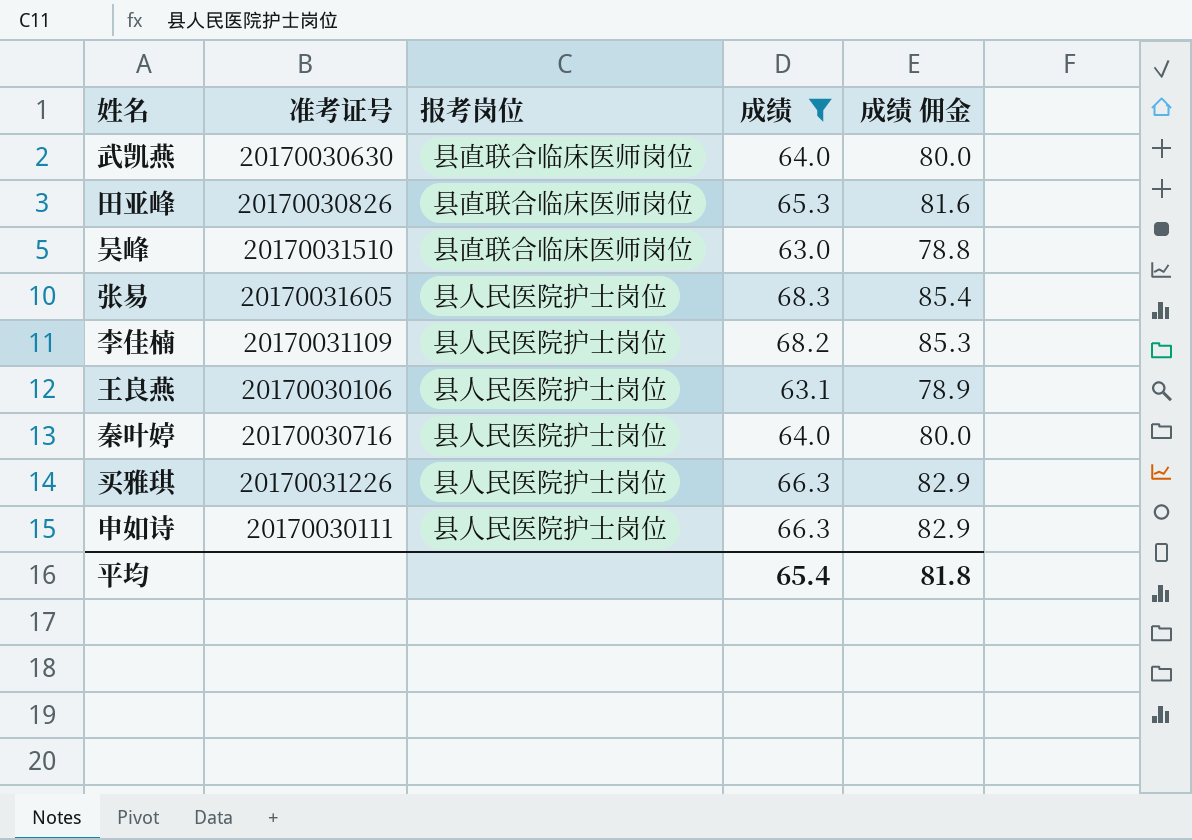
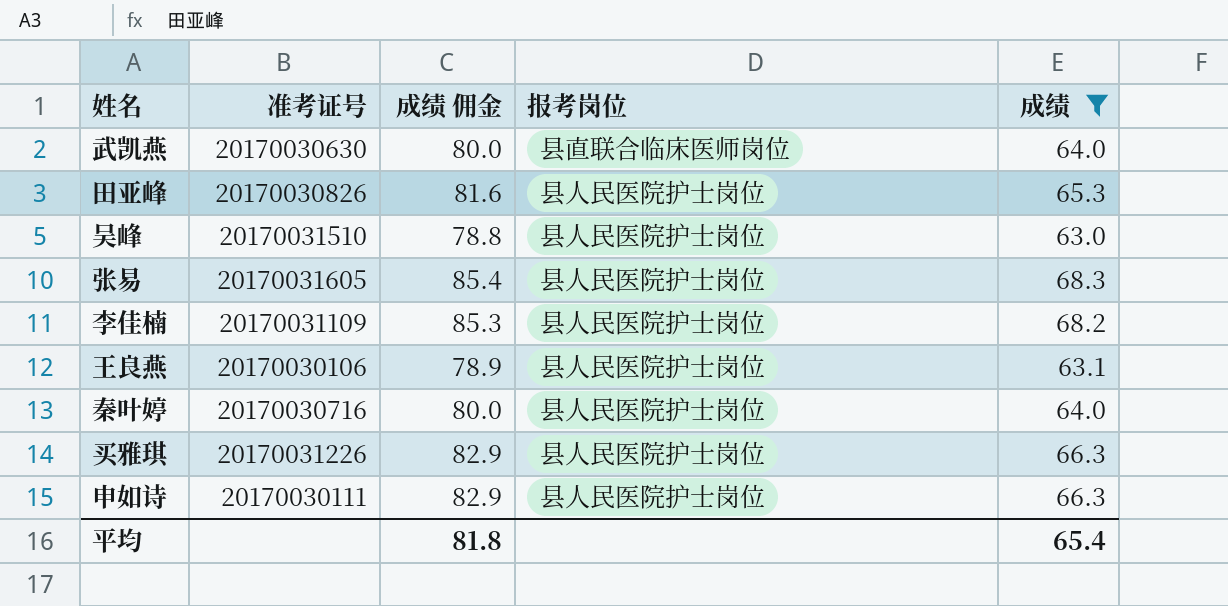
column 成绩 佣金 | position: 5 -> 3
田亚峰 | 报考岗位: 县直联合临床医师岗位 -> 县人民医院护士岗位
吴峰 | 报考岗位: 县直联合临床医师岗位 -> 县人民医院护士岗位

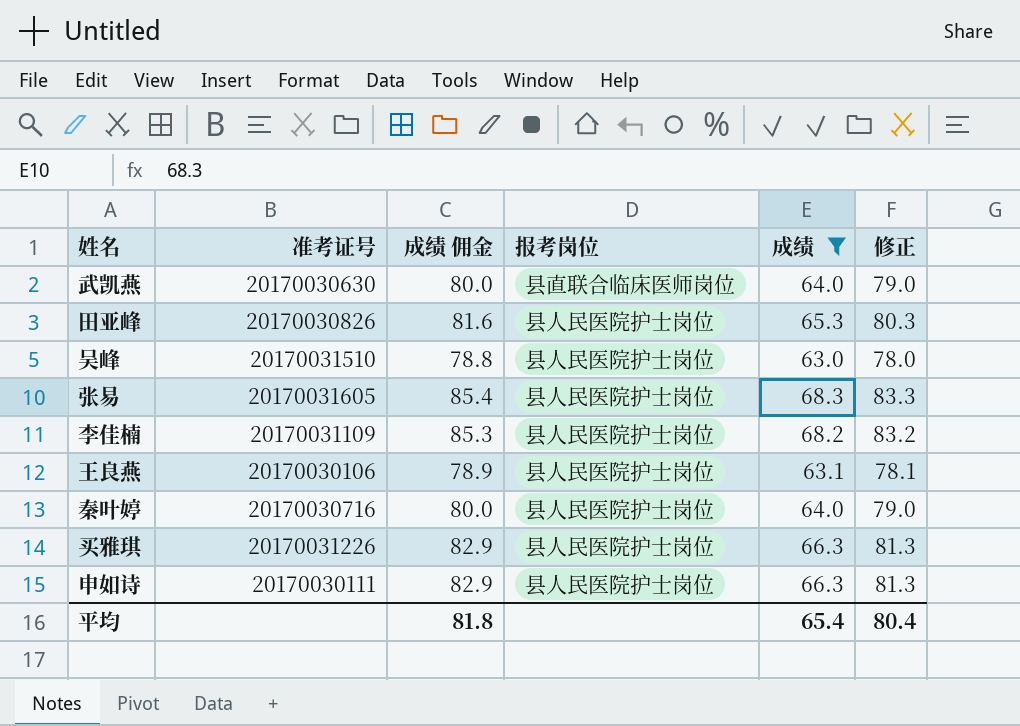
column 修正 | formula: none -> [成绩] + 15

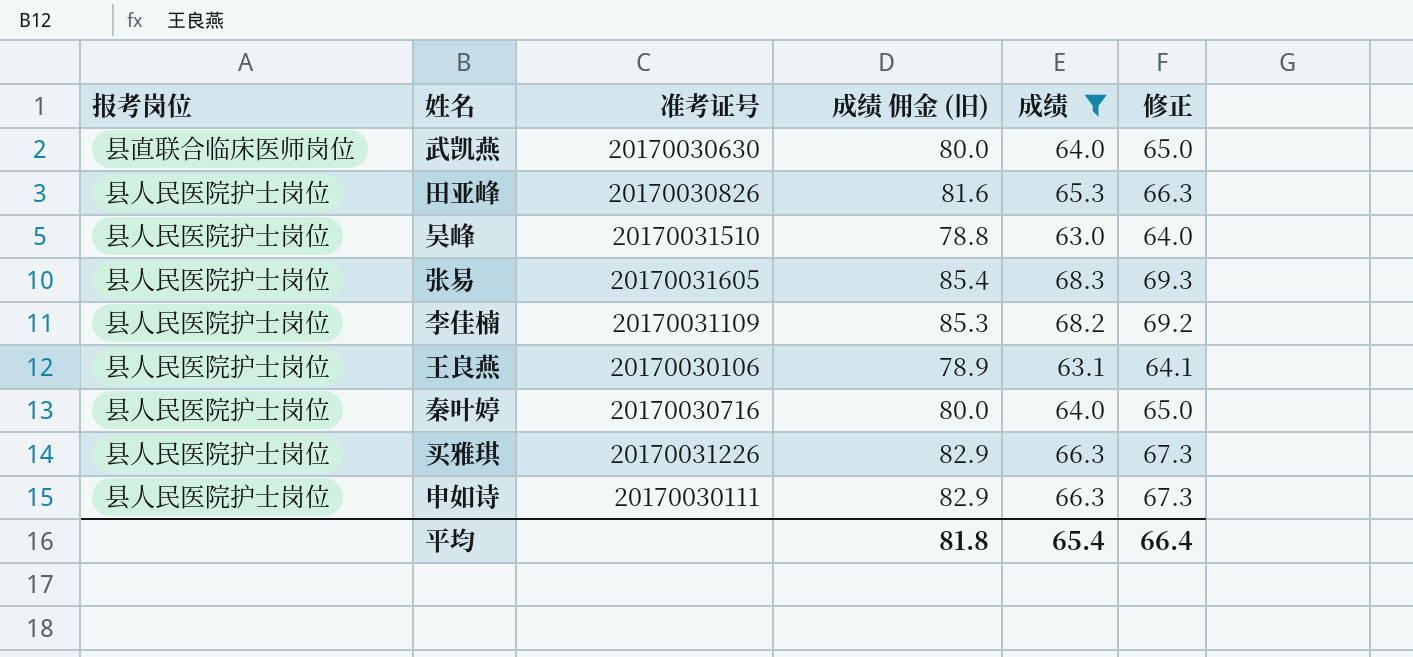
column 报考岗位 | position: 4 -> 1
column name: 成绩 佣金 -> 成绩 佣金 (旧)
column 修正 | formula: [成绩] + 15 -> [成绩] + 1
平均 | 修正: 80.4 -> 66.4

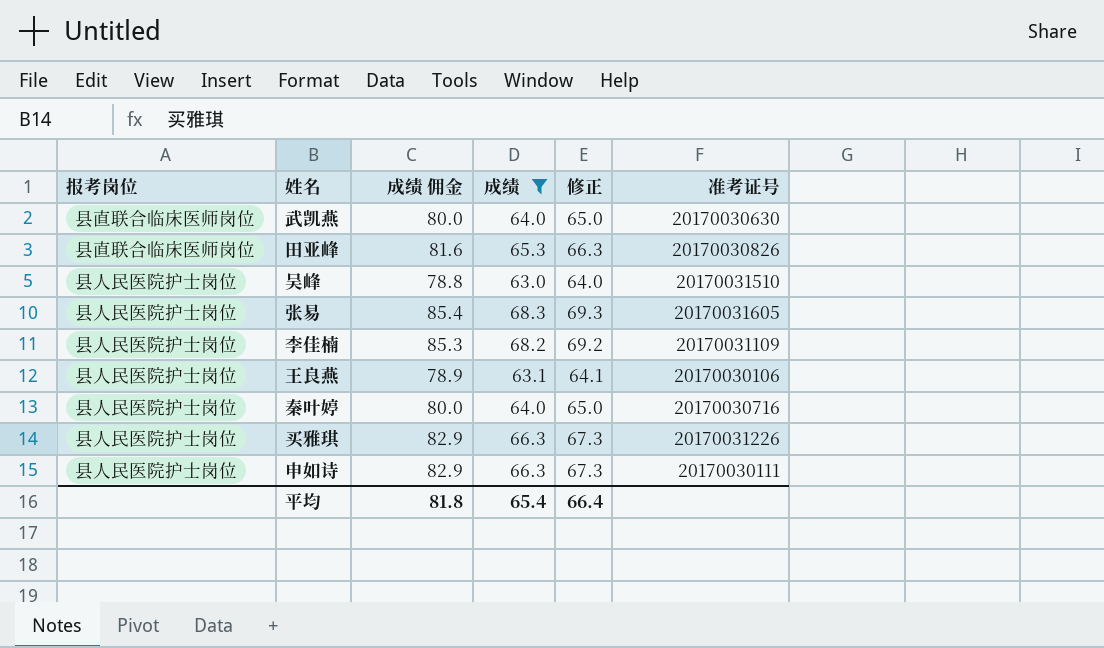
column name: 成绩 佣金 (旧) -> 成绩 佣金
column 准考证号 | position: 3 -> 6
田亚峰 | 报考岗位: 县人民医院护士岗位 -> 县直联合临床医师岗位

